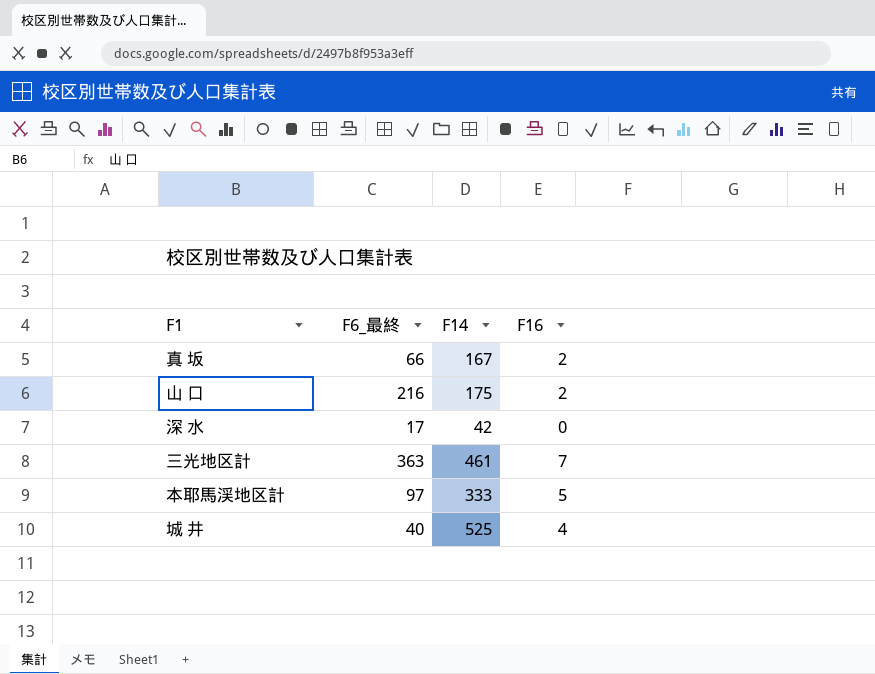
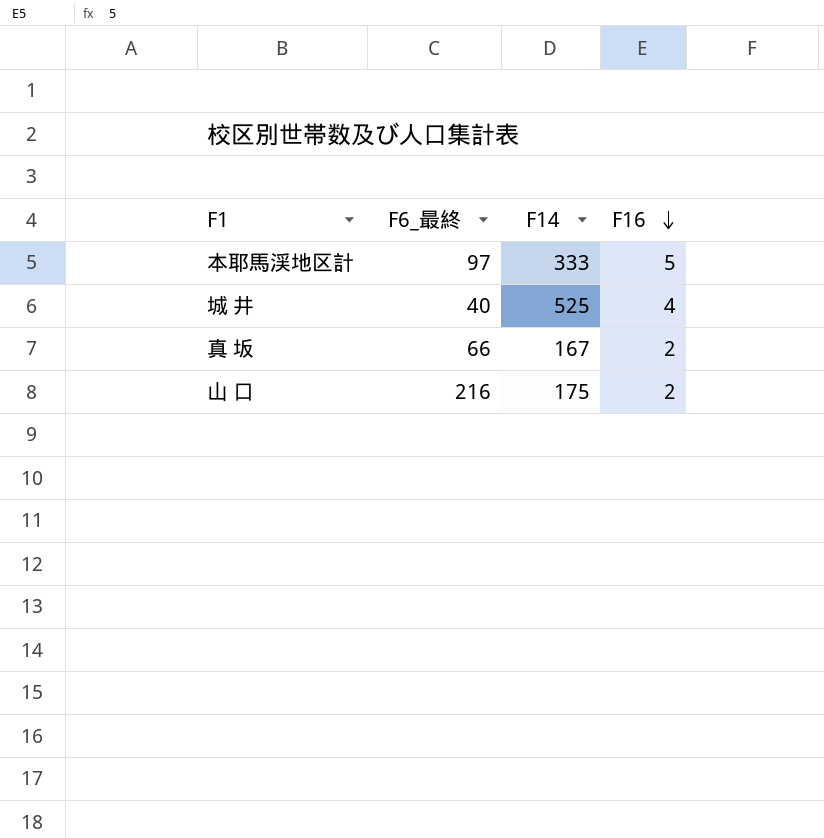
row order: none -> F16 descending
row 深 水: 17 | 42 | 0 -> none
row 三光地区計: 363 | 461 | 7 -> none

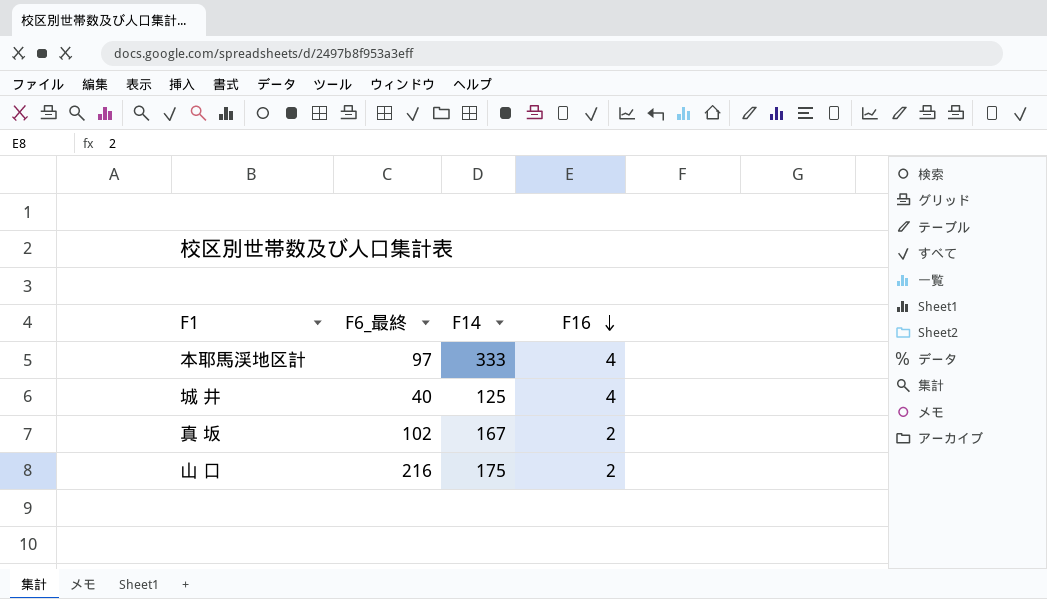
本耶馬渓地区計 | F16: 5 -> 4
城 井 | F14: 525 -> 125
真 坂 | F6_最終: 66 -> 102

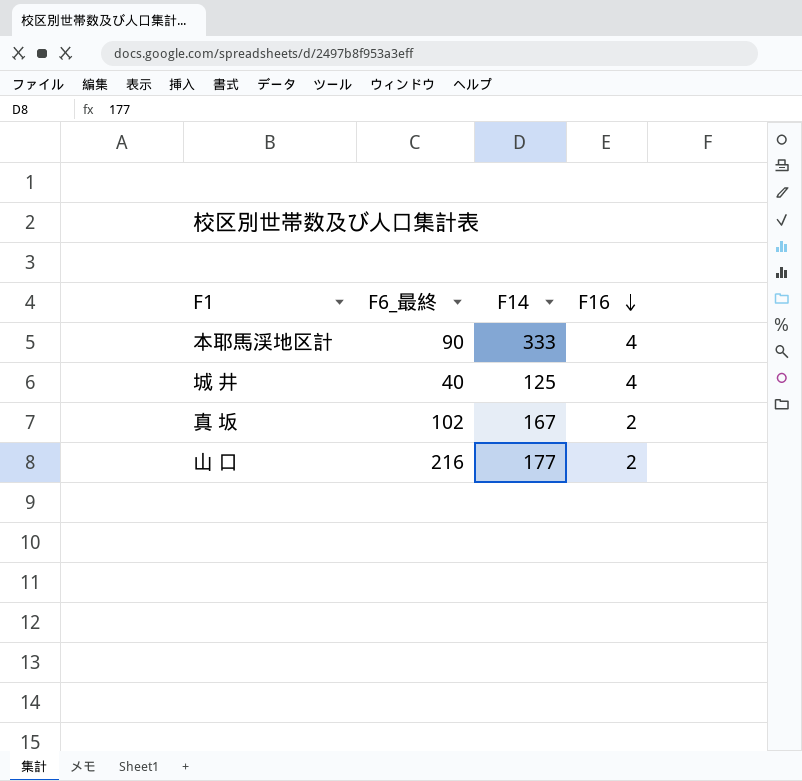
本耶馬渓地区計 | F6_最終: 97 -> 90
山 口 | F14: 175 -> 177

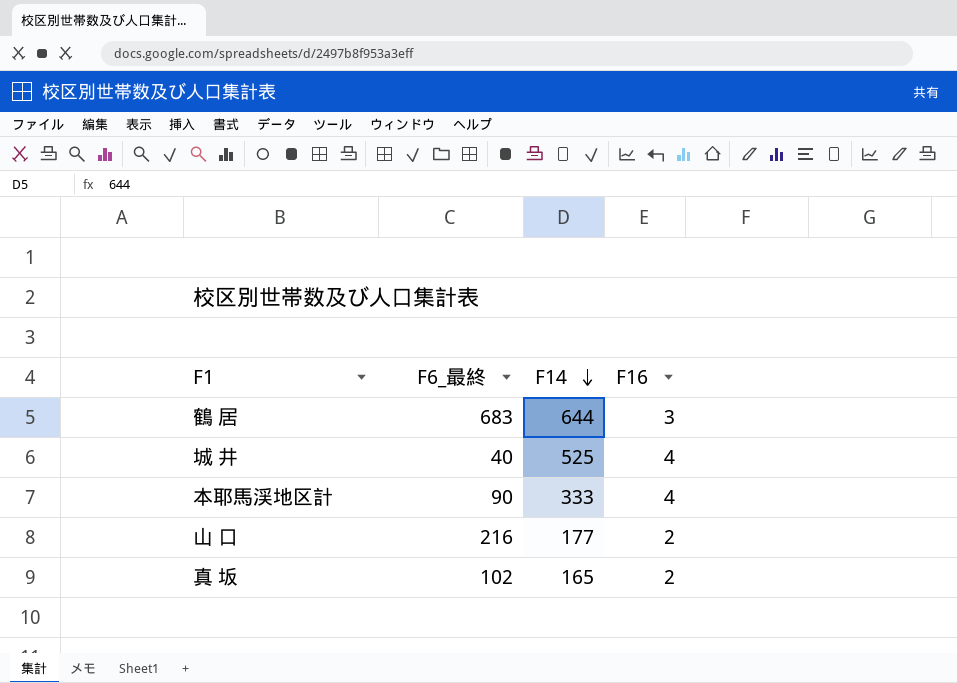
row order: F16 descending -> F14 descending
row 鶴 居: none -> 683 | 644 | 3
城 井 | F14: 125 -> 525
真 坂 | F14: 167 -> 165

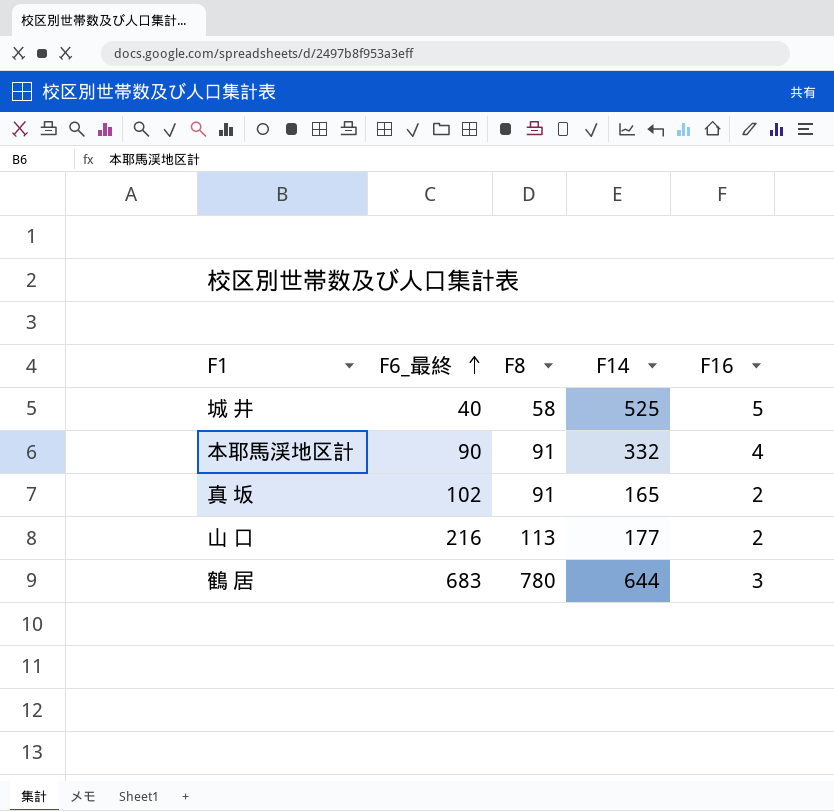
row order: F14 descending -> F6_最終 ascending
column F8 | position: none -> 3
城 井 | F16: 4 -> 5
本耶馬渓地区計 | F14: 333 -> 332

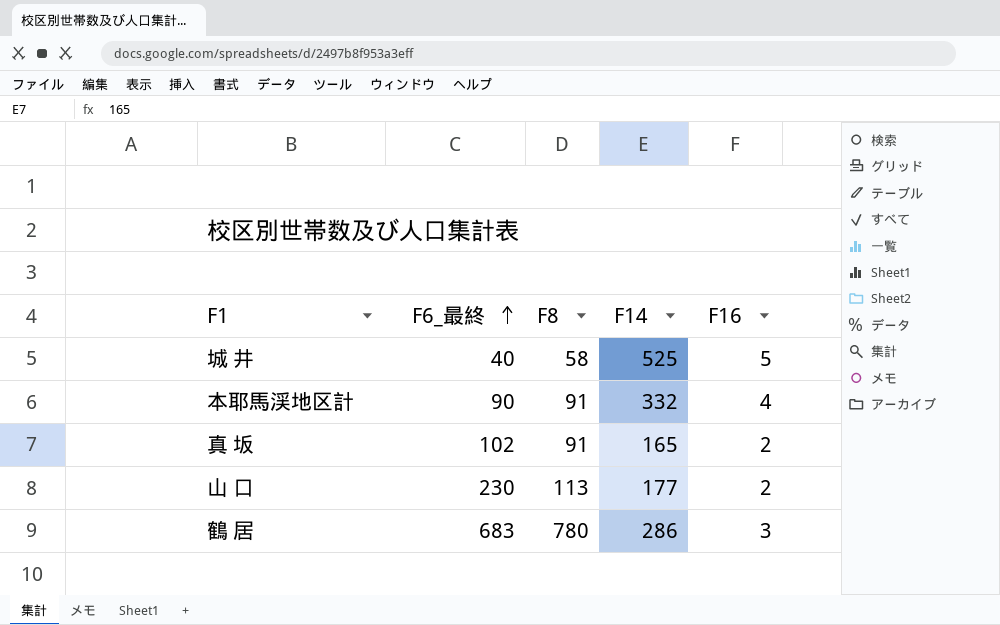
山 口 | F6_最終: 216 -> 230
鶴 居 | F14: 644 -> 286

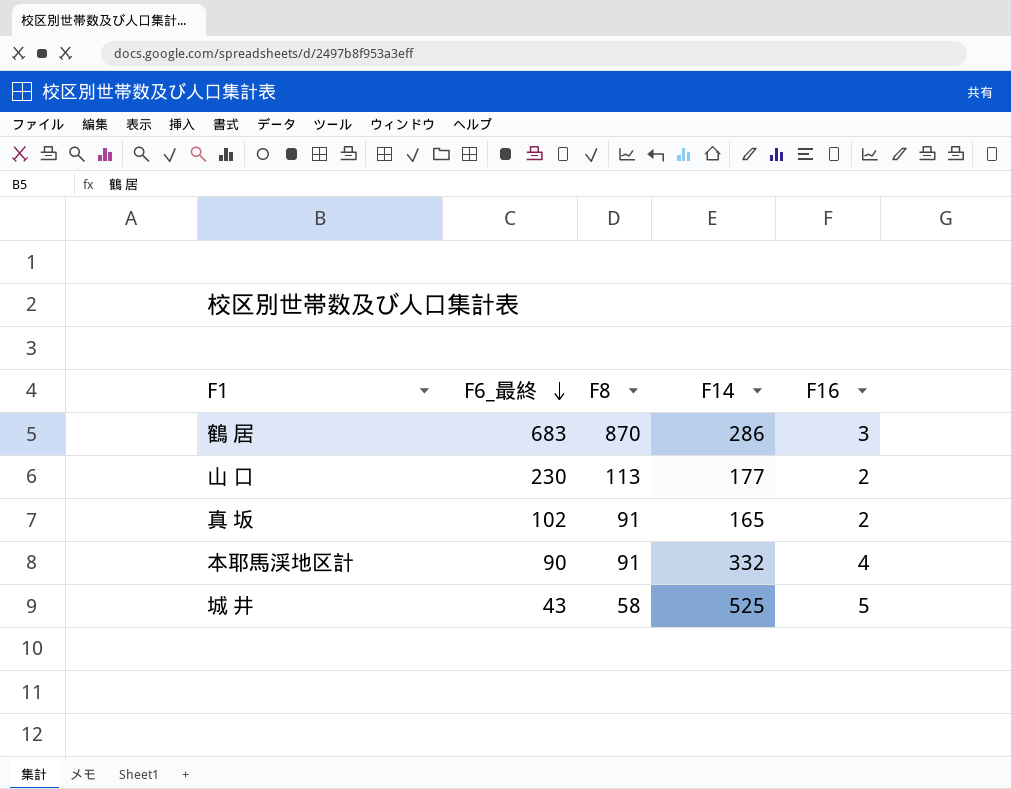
row order: F6_最終 ascending -> F6_最終 descending
鶴 居 | F8: 780 -> 870
城 井 | F6_最終: 40 -> 43

